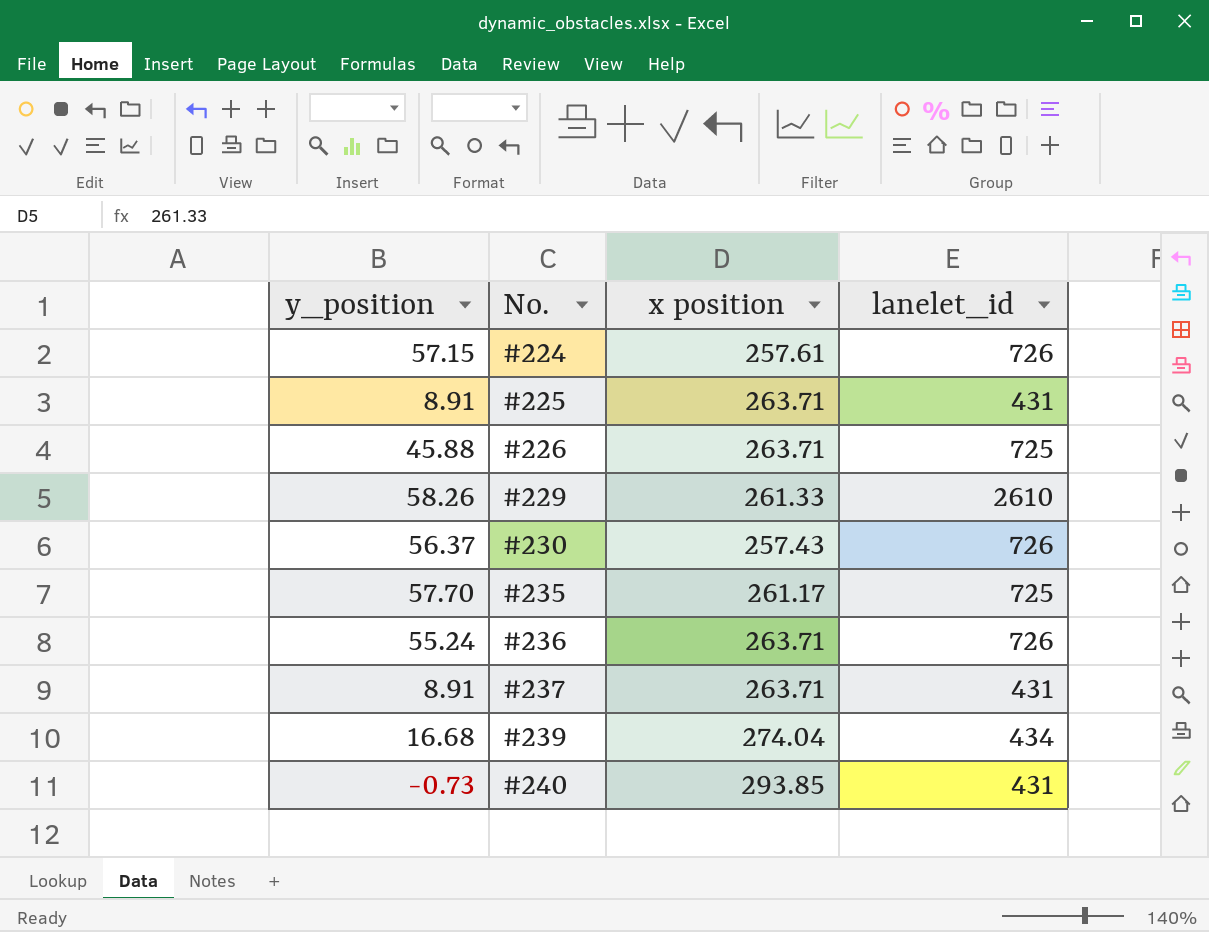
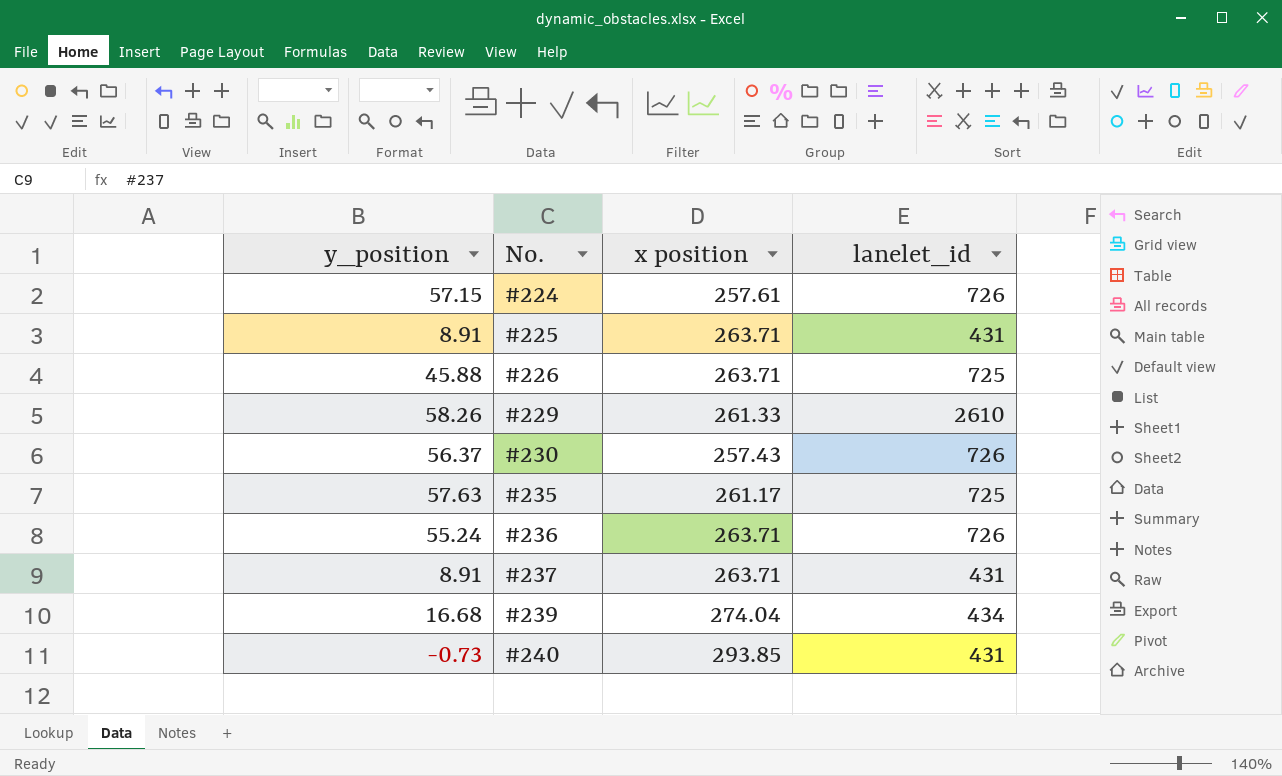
#235 | y_position: 57.70 -> 57.63

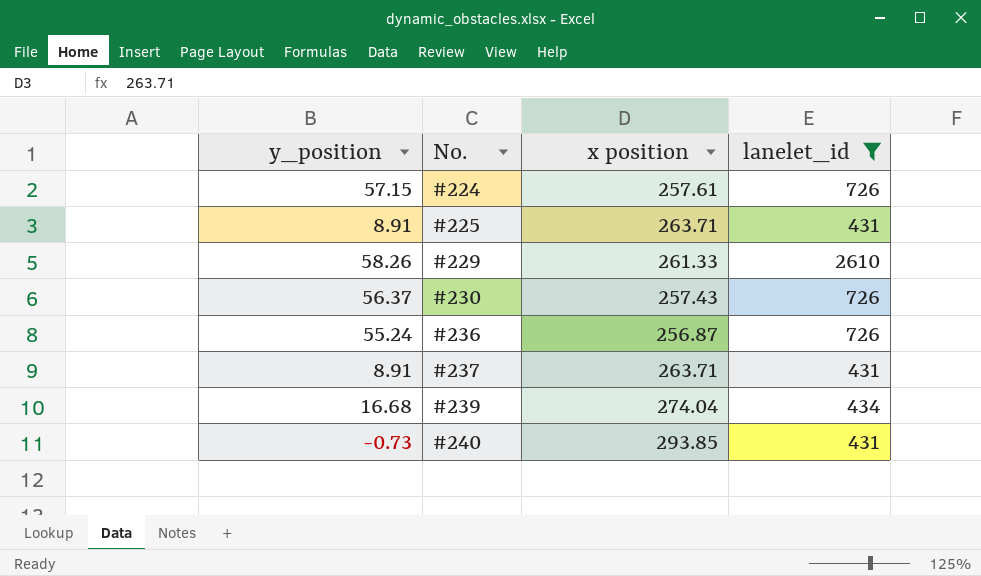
filter: none -> lanelet_id != 725
#236 | x position: 263.71 -> 256.87

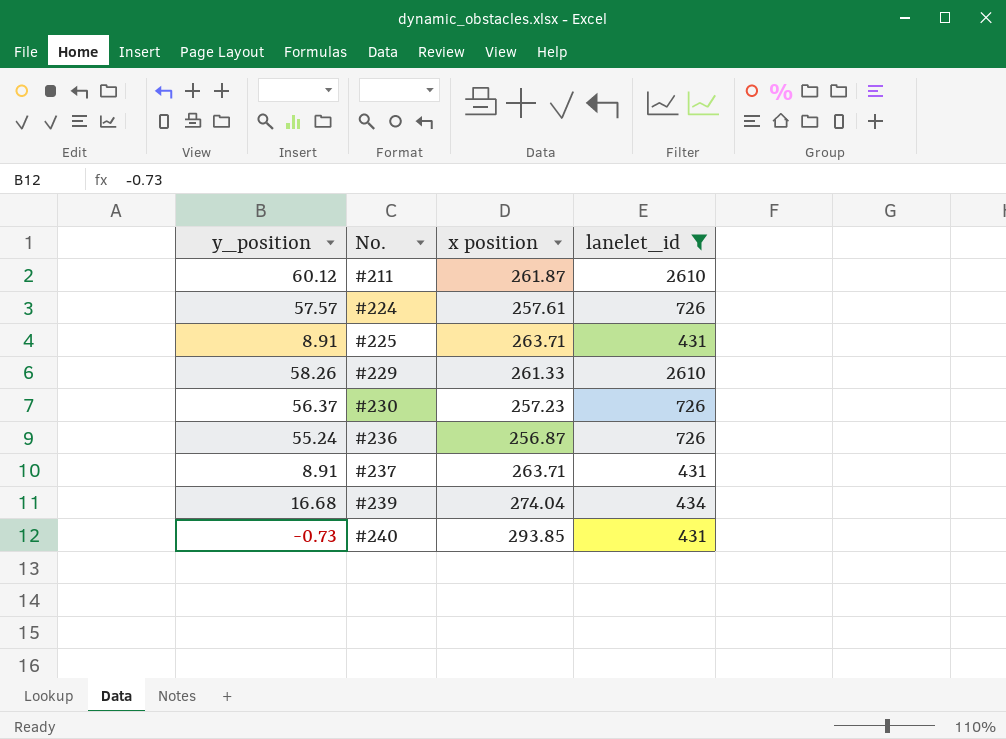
row #211: none -> 60.12 | 261.87 | 2610
#224 | y_position: 57.15 -> 57.57
#230 | x position: 257.43 -> 257.23

